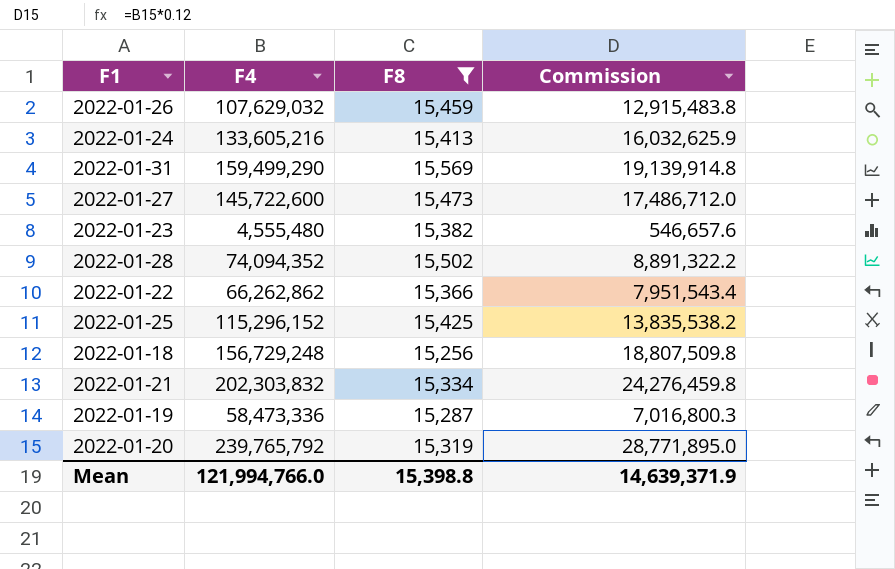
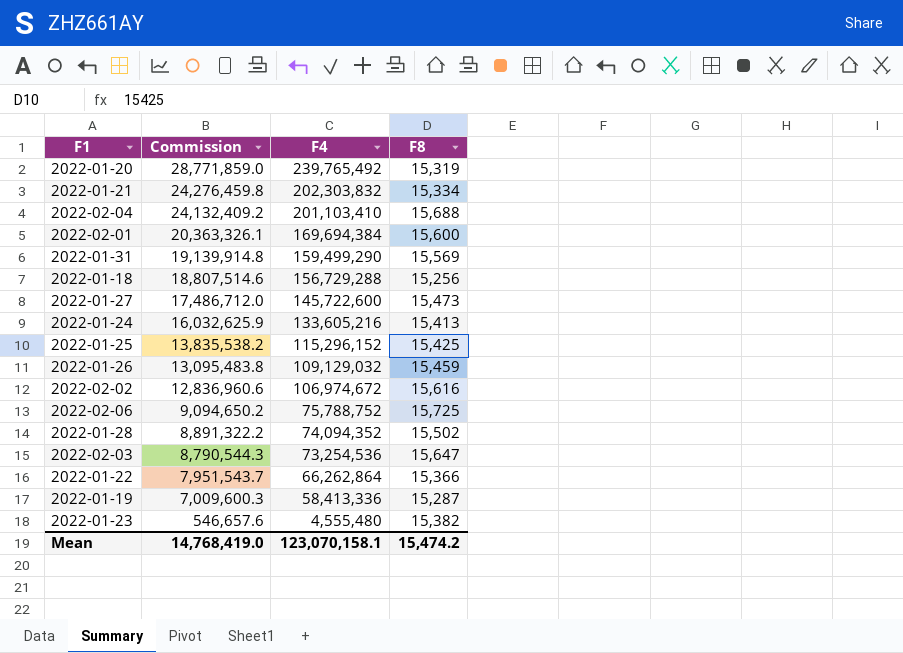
filter: F8 <= 15,569 -> none
row order: none -> Commission descending
column Commission | position: 4 -> 2
2022-01-20 | Commission: 28,771,895.0 -> 28,771,859.0
2022-01-20 | F4: 239,765,792 -> 239,765,492
2022-01-18 | Commission: 18,807,509.8 -> 18,807,514.6
2022-01-18 | F4: 156,729,248 -> 156,729,288
2022-01-26 | Commission: 12,915,483.8 -> 13,095,483.8
2022-01-26 | F4: 107,629,032 -> 109,129,032
2022-01-22 | Commission: 7,951,543.4 -> 7,951,543.7
2022-01-22 | F4: 66,262,862 -> 66,262,864
2022-01-19 | Commission: 7,016,800.3 -> 7,009,600.3
2022-01-19 | F4: 58,473,336 -> 58,413,336
Mean | Commission: 14,639,371.9 -> 14,768,419.0
Mean | F4: 121,994,766.0 -> 123,070,158.1
Mean | F8: 15,398.8 -> 15,474.2

